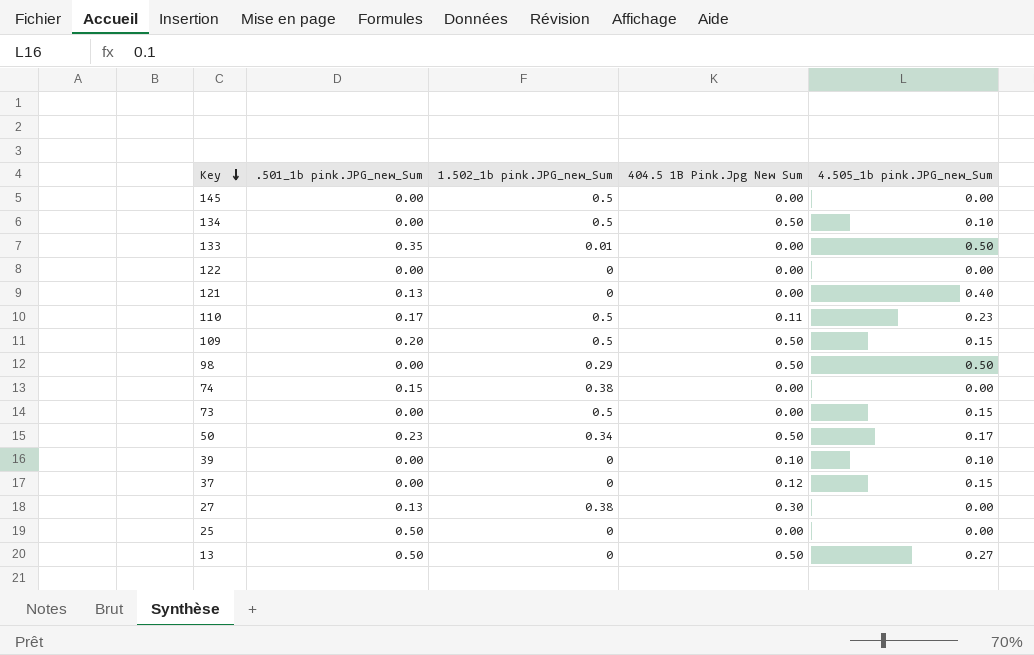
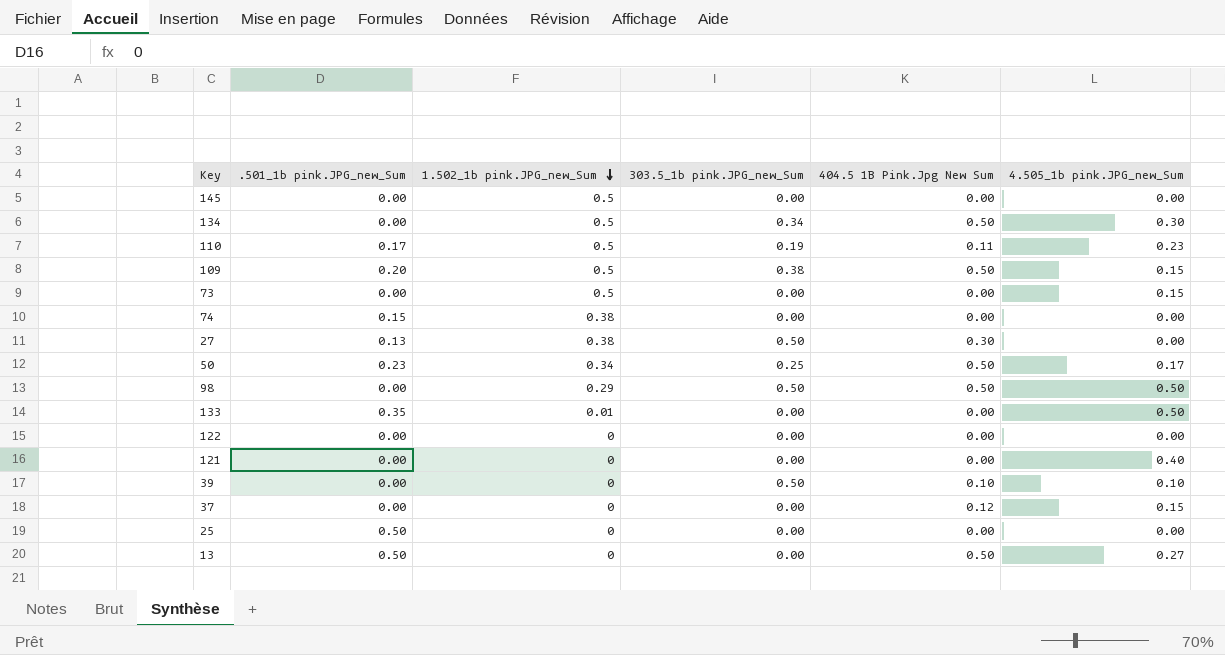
row order: Key descending -> 1.502_1b pink.JPG_new_Sum descending
column 303.5_1b pink.JPG_new_Sum | position: none -> 4
134 | 4.505_1b pink.JPG_new_Sum: 0.10 -> 0.30
121 | .501_1b pink.JPG_new_Sum: 0.13 -> 0.00

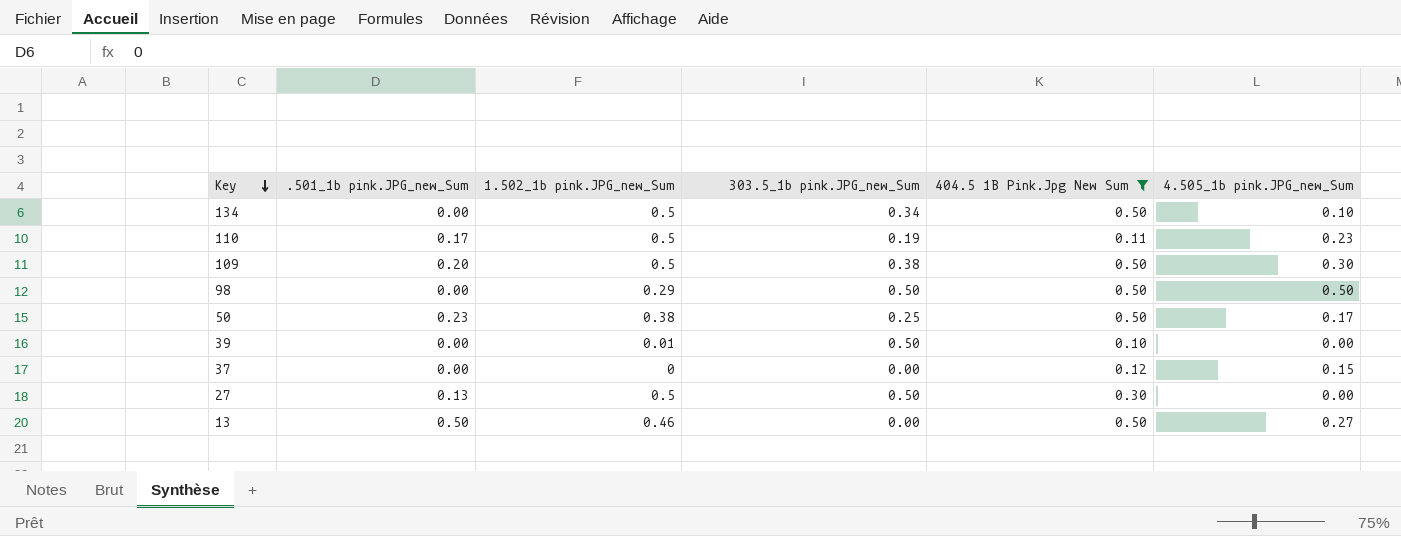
filter: none -> 404.5 1B Pink.Jpg New Sum != 0.00
row order: 1.502_1b pink.JPG_new_Sum descending -> Key descending
134 | 4.505_1b pink.JPG_new_Sum: 0.30 -> 0.10
109 | 4.505_1b pink.JPG_new_Sum: 0.15 -> 0.30
50 | 1.502_1b pink.JPG_new_Sum: 0.34 -> 0.38
39 | 1.502_1b pink.JPG_new_Sum: 0 -> 0.01
39 | 4.505_1b pink.JPG_new_Sum: 0.10 -> 0.00
27 | 1.502_1b pink.JPG_new_Sum: 0.38 -> 0.5
13 | 1.502_1b pink.JPG_new_Sum: 0 -> 0.46

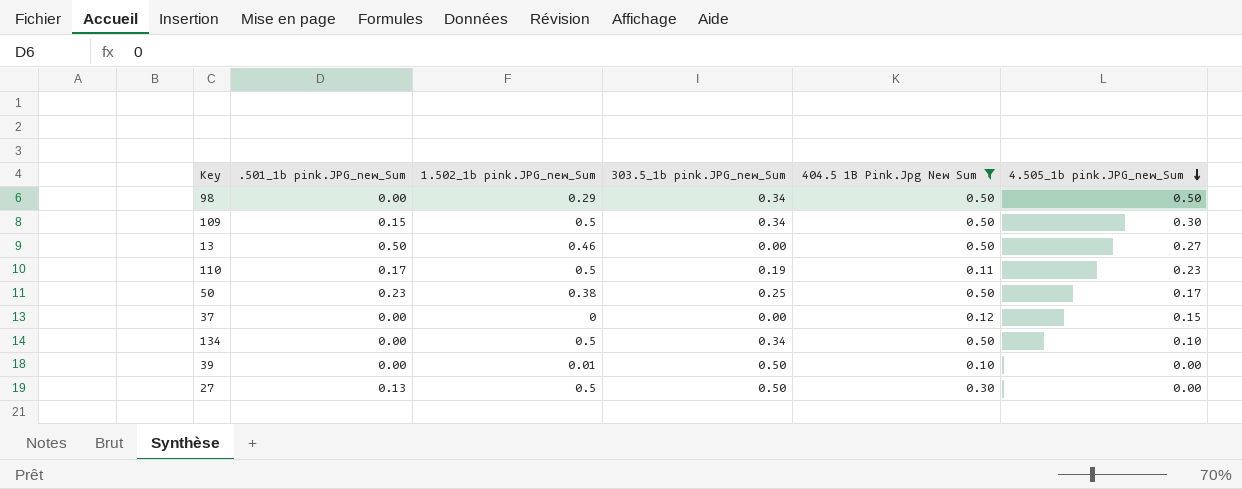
row order: Key descending -> 4.505_1b pink.JPG_new_Sum descending
98 | 303.5_1b pink.JPG_new_Sum: 0.50 -> 0.34
109 | .501_1b pink.JPG_new_Sum: 0.20 -> 0.15
109 | 303.5_1b pink.JPG_new_Sum: 0.38 -> 0.34

